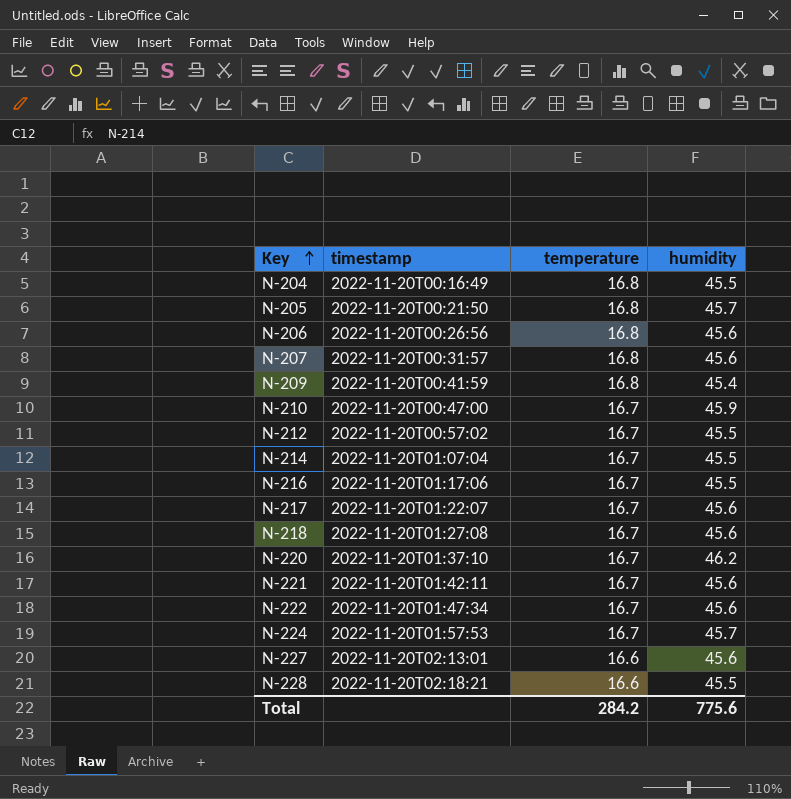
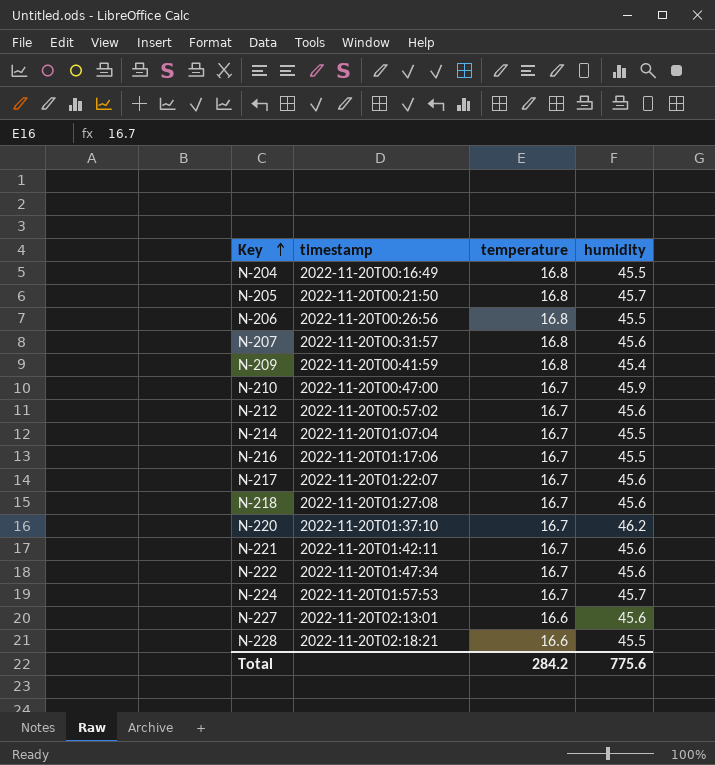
N-206 | humidity: 45.6 -> 45.5
N-212 | humidity: 45.5 -> 45.6

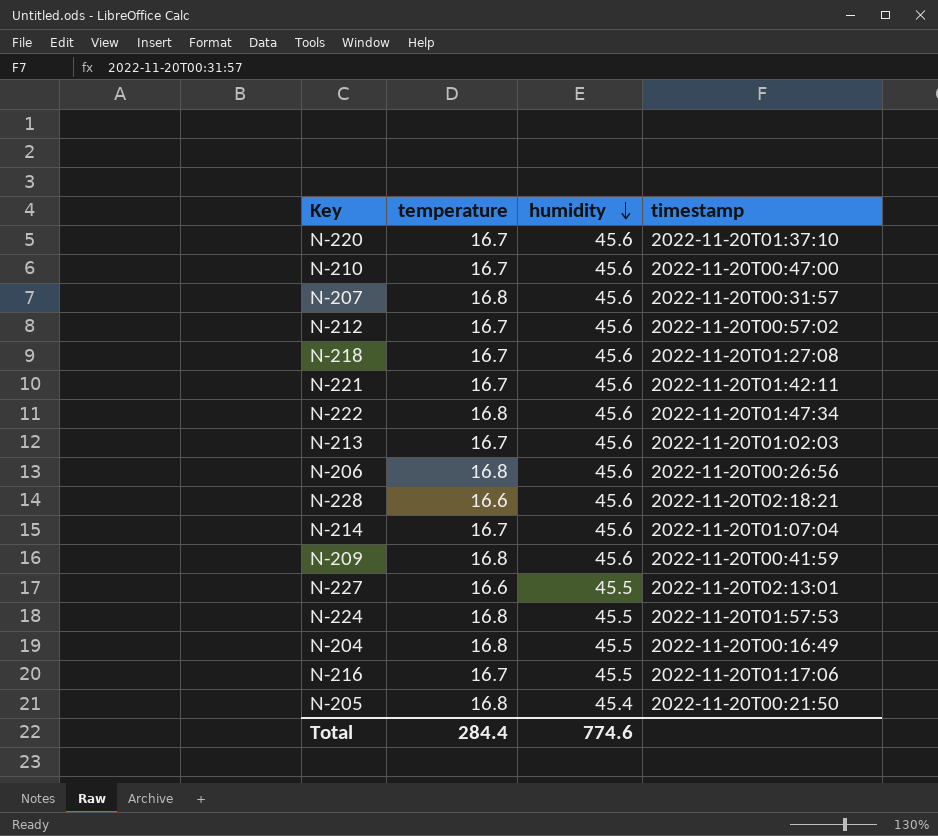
row order: Key ascending -> humidity descending
column timestamp | position: 2 -> 4
row N-217: 2022-11-20T01:22:07 | 16.7 | 45.6 -> none
N-220 | humidity: 46.2 -> 45.6
N-210 | humidity: 45.9 -> 45.6
N-222 | temperature: 16.7 -> 16.8
row N-213: none -> 16.7 | 45.6 | 2022-11-20T01:02:03
N-206 | humidity: 45.5 -> 45.6
N-228 | humidity: 45.5 -> 45.6
N-214 | humidity: 45.5 -> 45.6
N-209 | humidity: 45.4 -> 45.6
N-227 | humidity: 45.6 -> 45.5
N-224 | temperature: 16.7 -> 16.8
N-224 | humidity: 45.7 -> 45.5
N-205 | humidity: 45.7 -> 45.4
Total | temperature: 284.2 -> 284.4
Total | humidity: 775.6 -> 774.6

